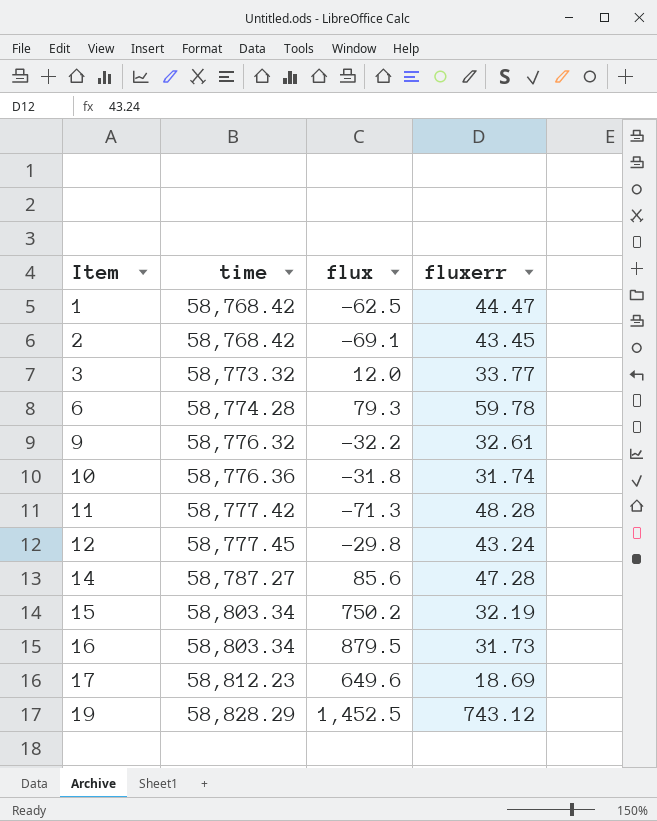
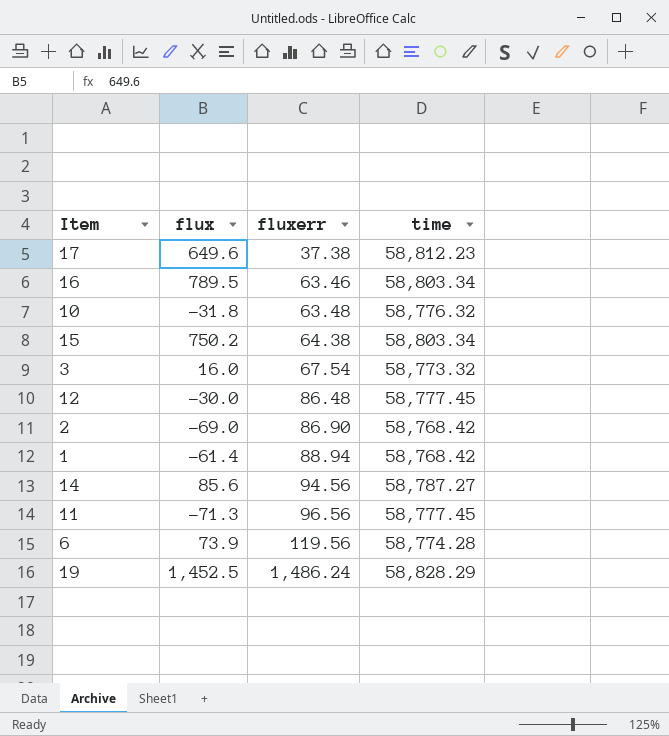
row order: Item ascending -> fluxerr ascending
column time | position: 2 -> 4
row 9: 58,776.32 | -32.2 | 32.61 -> none
17 | fluxerr: 18.69 -> 37.38
16 | flux: 879.5 -> 789.5
16 | fluxerr: 31.73 -> 63.46
10 | fluxerr: 31.74 -> 63.48
10 | time: 58,776.36 -> 58,776.32
15 | fluxerr: 32.19 -> 64.38
3 | flux: 12.0 -> 16.0
3 | fluxerr: 33.77 -> 67.54
12 | flux: -29.8 -> -30.0
12 | fluxerr: 43.24 -> 86.48
2 | flux: -69.1 -> -69.0
2 | fluxerr: 43.45 -> 86.90
1 | flux: -62.5 -> -61.4
1 | fluxerr: 44.47 -> 88.94
14 | fluxerr: 47.28 -> 94.56
11 | fluxerr: 48.28 -> 96.56
11 | time: 58,777.42 -> 58,777.45
6 | flux: 79.3 -> 73.9
6 | fluxerr: 59.78 -> 119.56
19 | fluxerr: 743.12 -> 1,486.24

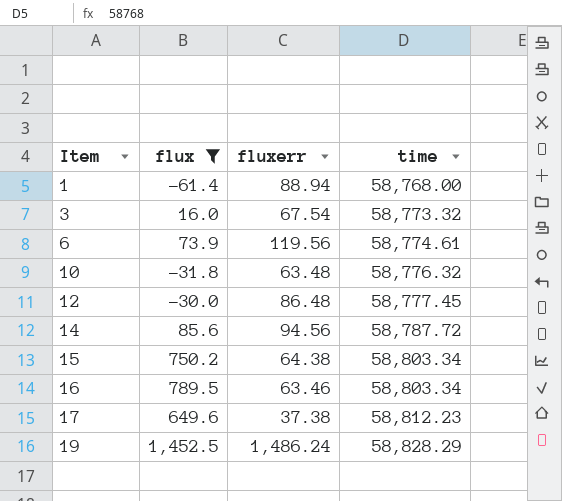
filter: none -> flux >= -61.4
row order: fluxerr ascending -> Item ascending
1 | time: 58,768.42 -> 58,768.00
6 | time: 58,774.28 -> 58,774.61
14 | time: 58,787.27 -> 58,787.72

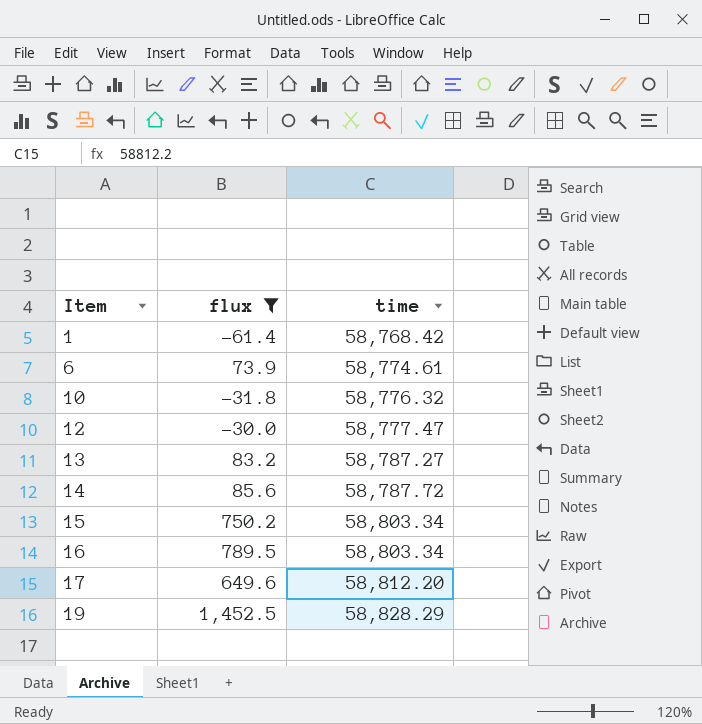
column fluxerr | position: 3 -> none
row 3: 16.0 | 67.54 | 58,773.32 -> none
1 | time: 58,768.00 -> 58,768.42
12 | time: 58,777.45 -> 58,777.47
row 13: none -> 83.2 | 58,787.27
17 | time: 58,812.23 -> 58,812.20

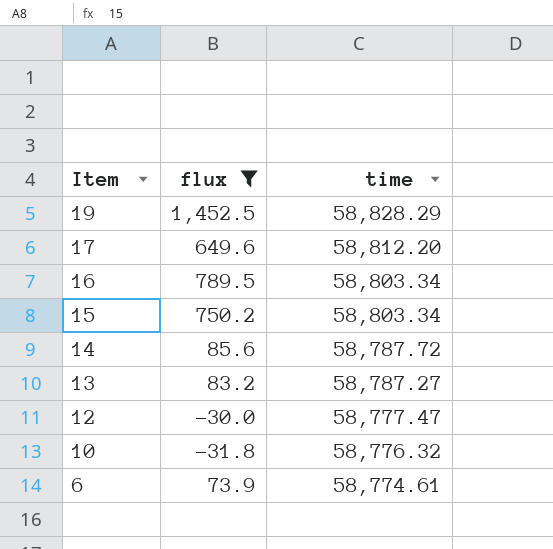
row order: Item ascending -> Item descending
row 1: -61.4 | 58,768.42 -> none

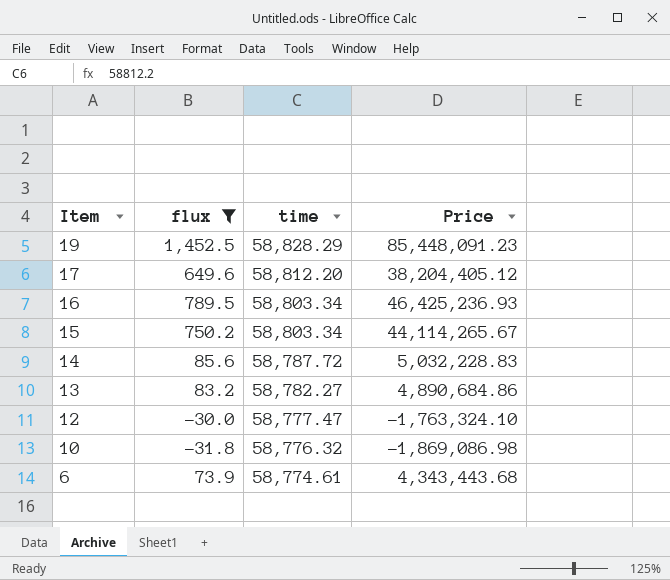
column Price | formula: none -> [flux] * [time]
13 | time: 58,787.27 -> 58,782.27

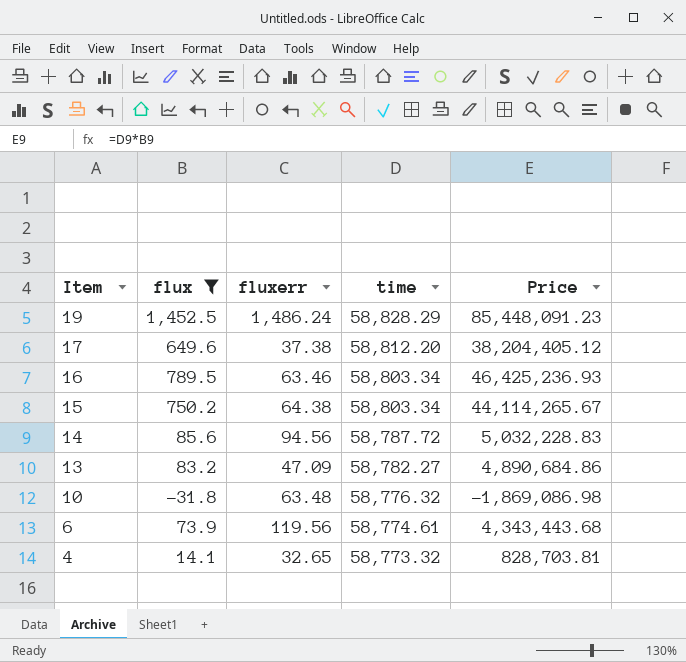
column fluxerr | position: none -> 3
row 12: -30.0 | 58,777.47 | -1,763,324.10 -> none
row 4: none -> 14.1 | 32.65 | 58,773.32 | 828,703.81

